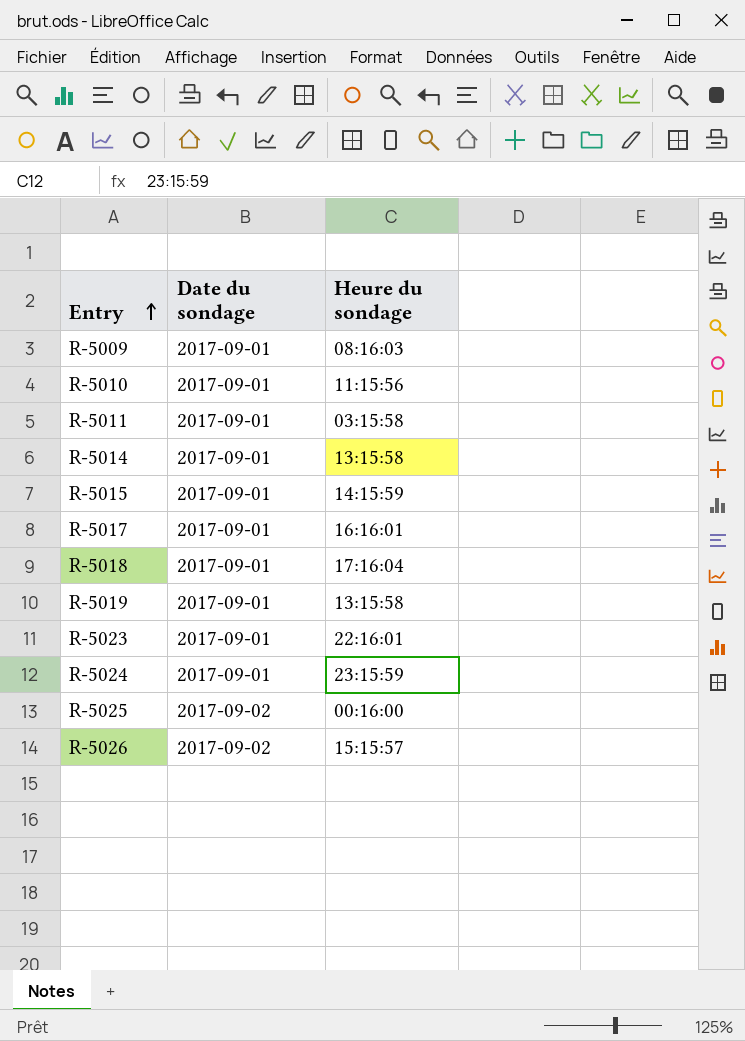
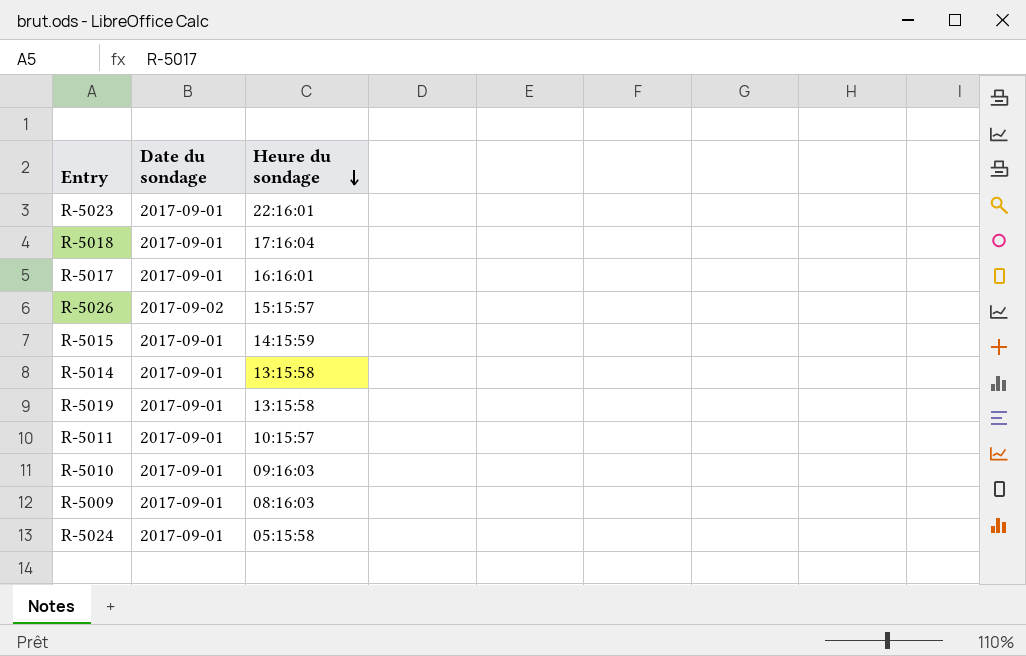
row order: Entry ascending -> Heure du sondage descending
row R-5025: 2017-09-02 | 00:16:00 -> none
R-5011 | Heure du sondage: 03:15:58 -> 10:15:57
R-5010 | Heure du sondage: 11:15:56 -> 09:16:03
R-5024 | Heure du sondage: 23:15:59 -> 05:15:58

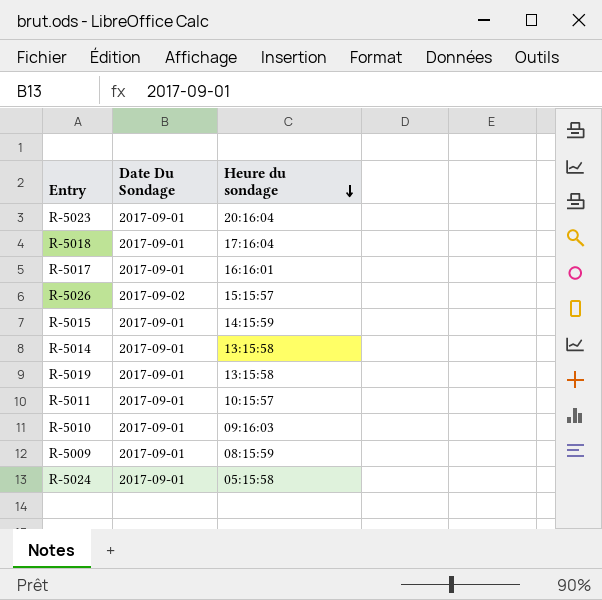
column name: Date du sondage -> Date Du Sondage
R-5023 | Heure du sondage: 22:16:01 -> 20:16:04
R-5009 | Heure du sondage: 08:16:03 -> 08:15:59

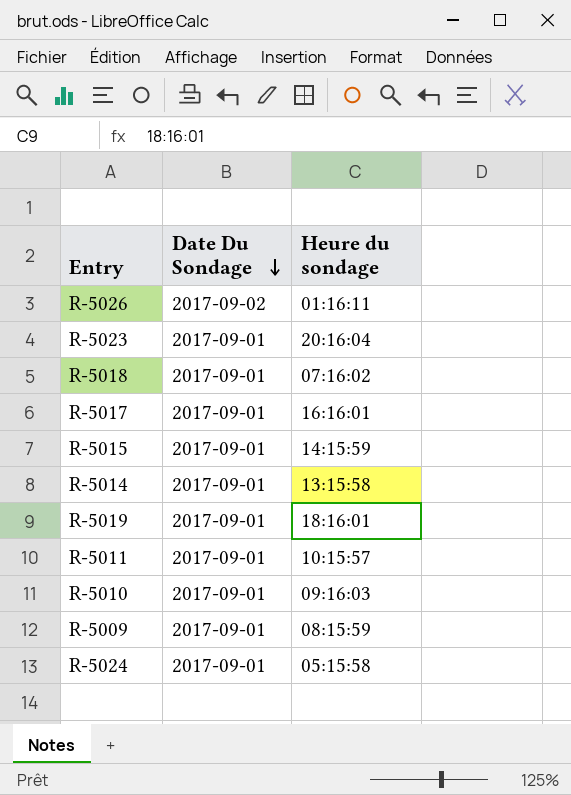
row order: Heure du sondage descending -> Date Du Sondage descending
R-5026 | Heure du sondage: 15:15:57 -> 01:16:11
R-5018 | Heure du sondage: 17:16:04 -> 07:16:02
R-5019 | Heure du sondage: 13:15:58 -> 18:16:01

